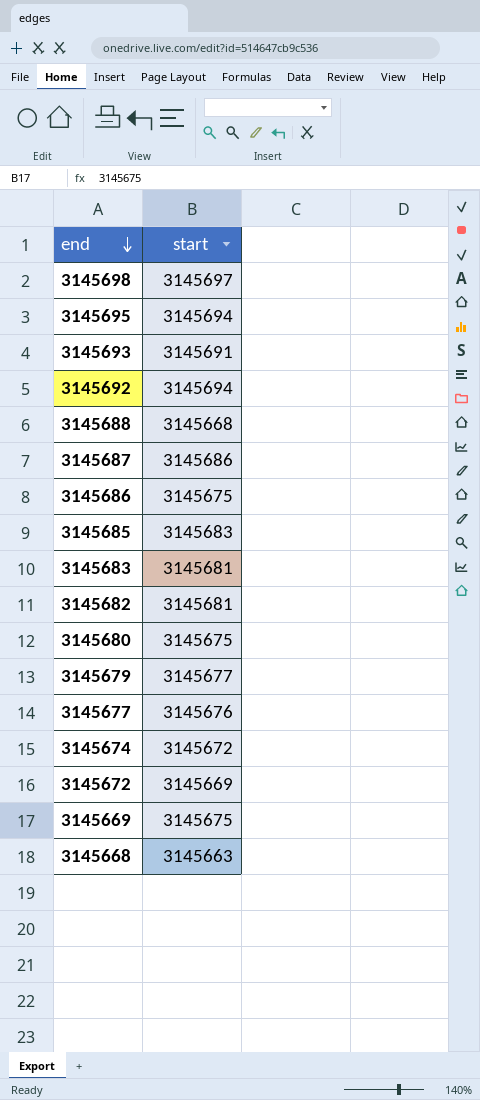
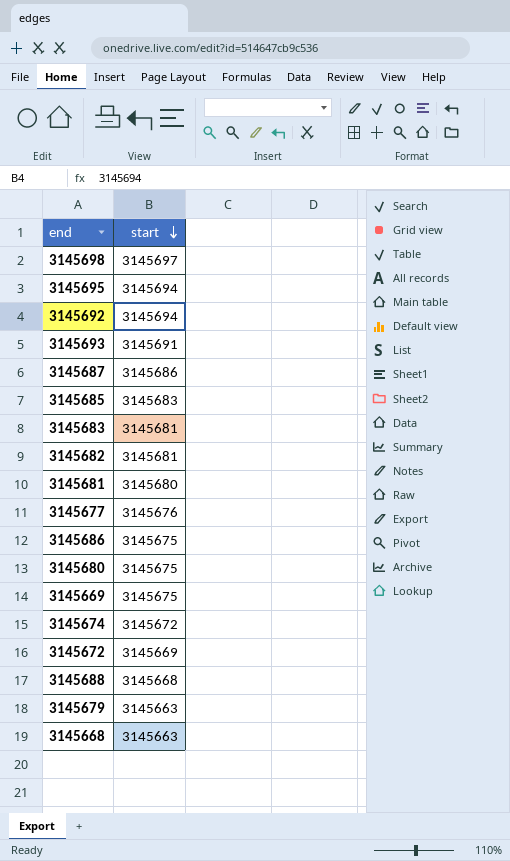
row order: end descending -> start descending
row 3145681: none -> 3145680
3145679 | start: 3145677 -> 3145663

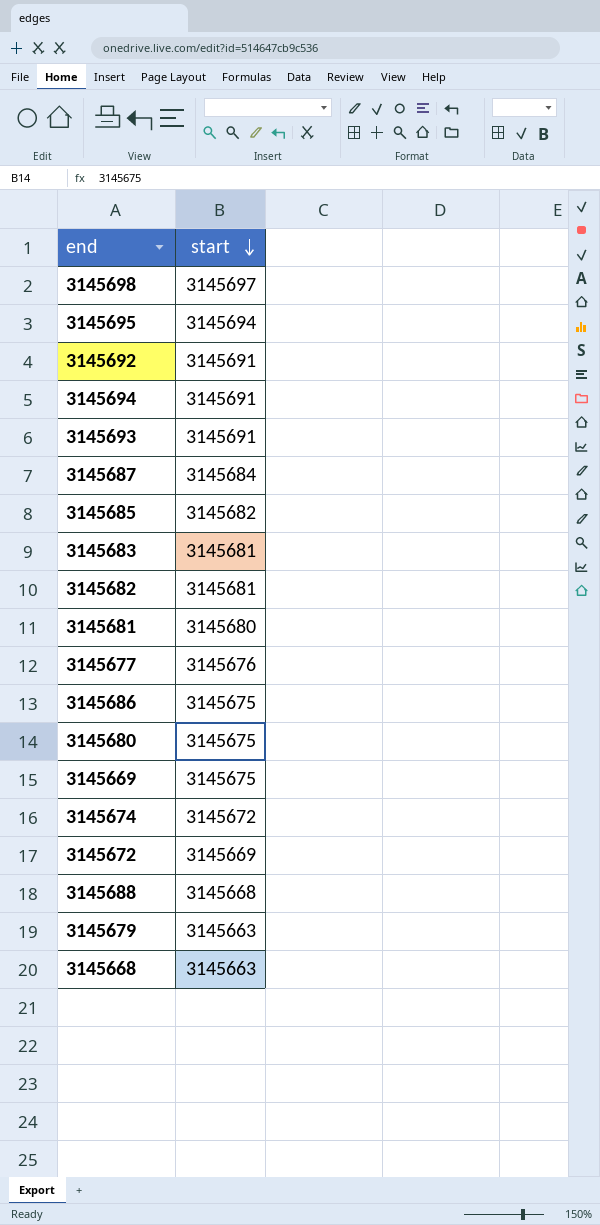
3145692 | start: 3145694 -> 3145691
row 3145694: none -> 3145691
3145687 | start: 3145686 -> 3145684
3145685 | start: 3145683 -> 3145682

